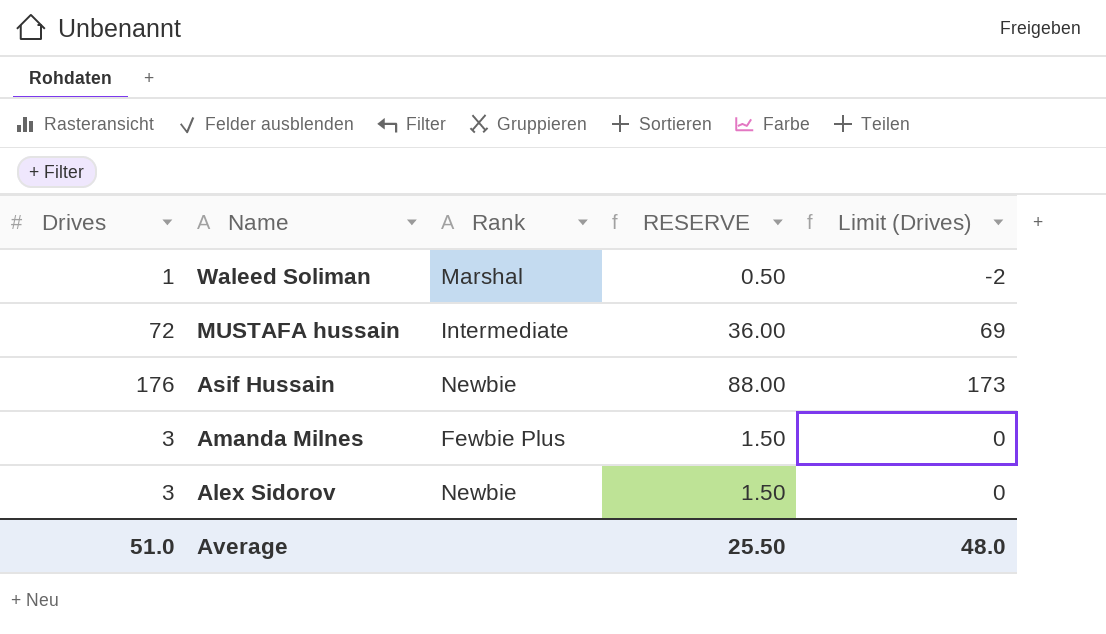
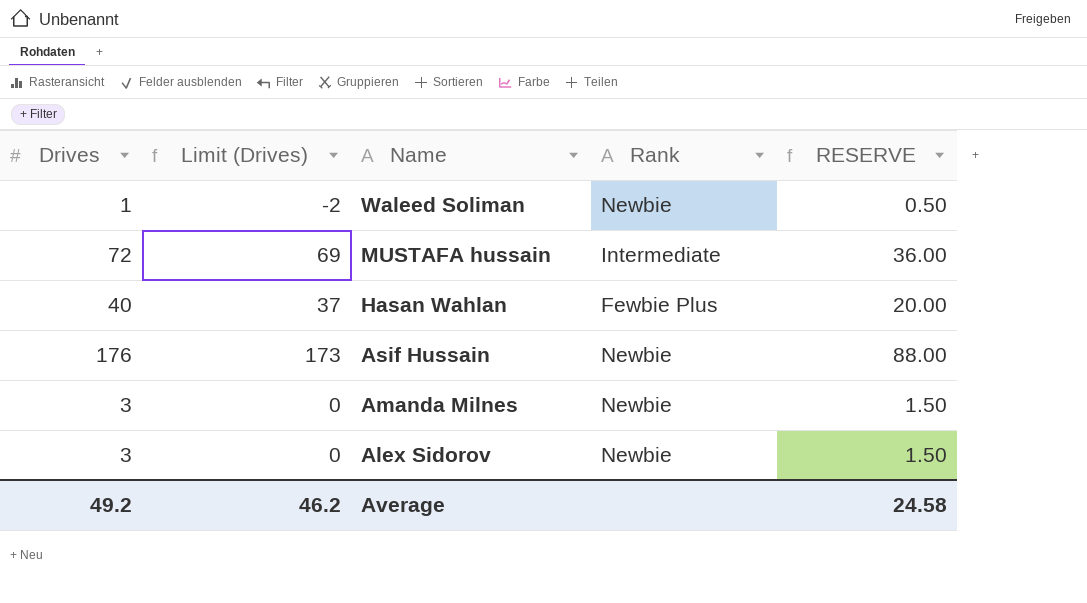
column Limit (Drives) | position: 5 -> 2
Waleed Soliman | Rank: Marshal -> Newbie
row Hasan Wahlan: none -> 40 | 37 | Fewbie Plus | 20.00
Amanda Milnes | Rank: Fewbie Plus -> Newbie
Average | Drives: 51.0 -> 49.2
Average | Limit (Drives): 48.0 -> 46.2
Average | RESERVE: 25.50 -> 24.58

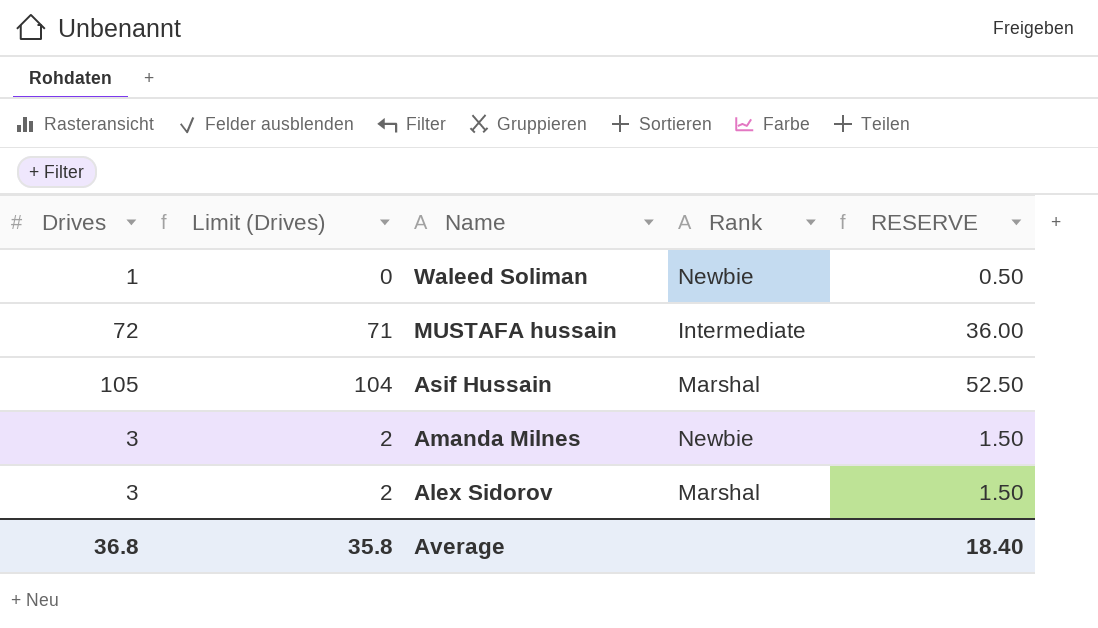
column Limit (Drives) | formula: [Drives] - 3 -> [Drives] - 1
row Hasan Wahlan: 40 | 37 | Fewbie Plus | 20.00 -> none
Asif Hussain | Drives: 176 -> 105
Asif Hussain | Rank: Newbie -> Marshal
Asif Hussain | RESERVE: 88.00 -> 52.50
Alex Sidorov | Rank: Newbie -> Marshal
Average | Drives: 49.2 -> 36.8
Average | Limit (Drives): 46.2 -> 35.8
Average | RESERVE: 24.58 -> 18.40

